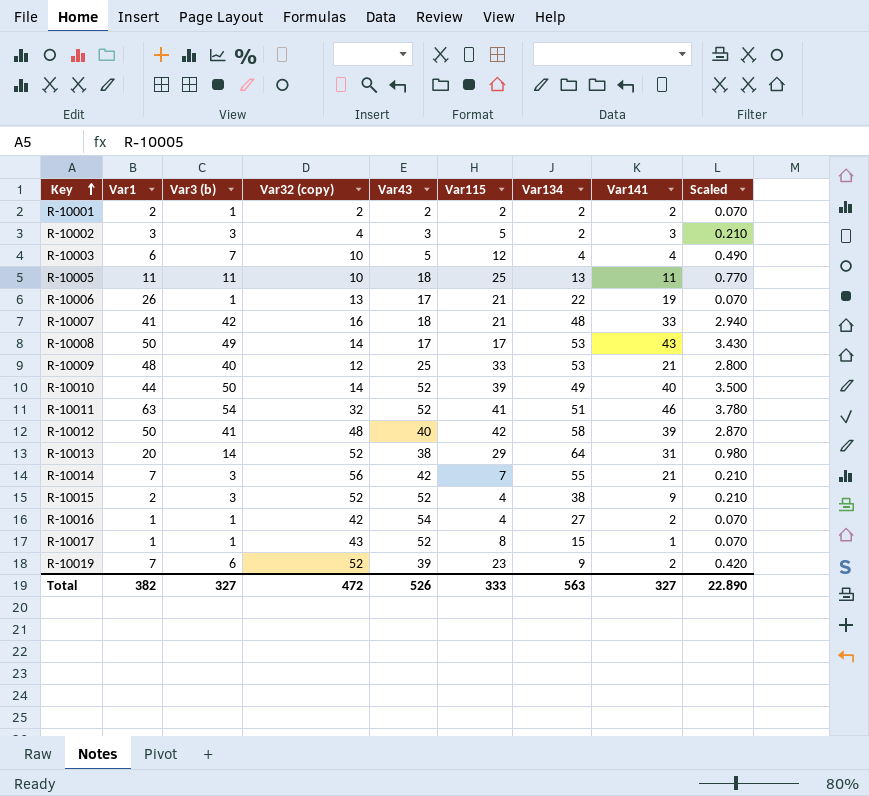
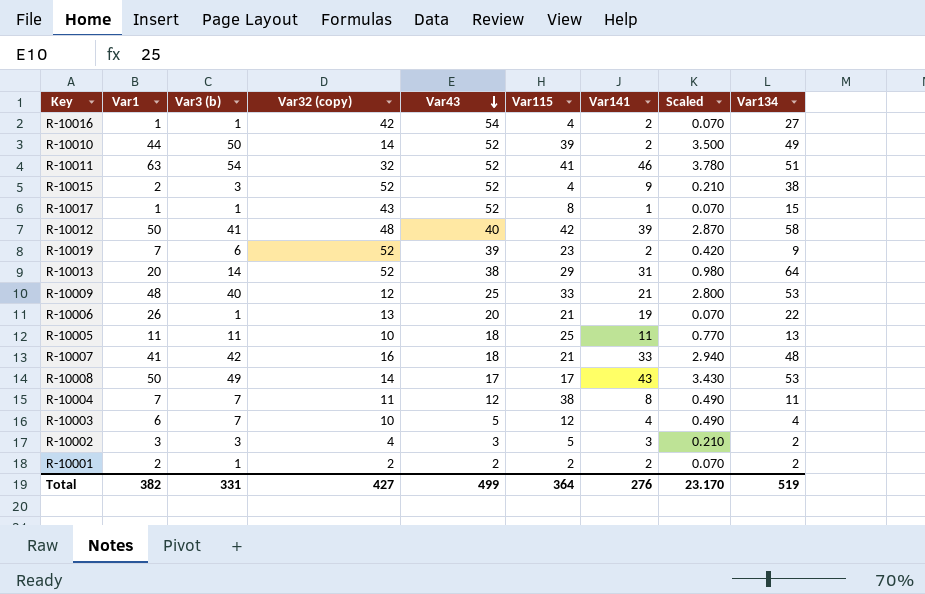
row order: Key ascending -> Var43 descending
column Var134 | position: 7 -> 9
row R-10014: 7 | 3 | 56 | 42 | 7 | 55 | 21 | 0.210 -> none
R-10010 | Var141: 40 -> 2
R-10006 | Var43: 17 -> 20
row R-10004: none -> 7 | 7 | 11 | 12 | 38 | 8 | 0.490 | 11
Total | Var3 (b): 327 -> 331
Total | Var32 (copy): 472 -> 427
Total | Var43: 526 -> 499
Total | Var115: 333 -> 364
Total | Var141: 327 -> 276
Total | Scaled: 22.890 -> 23.170
Total | Var134: 563 -> 519

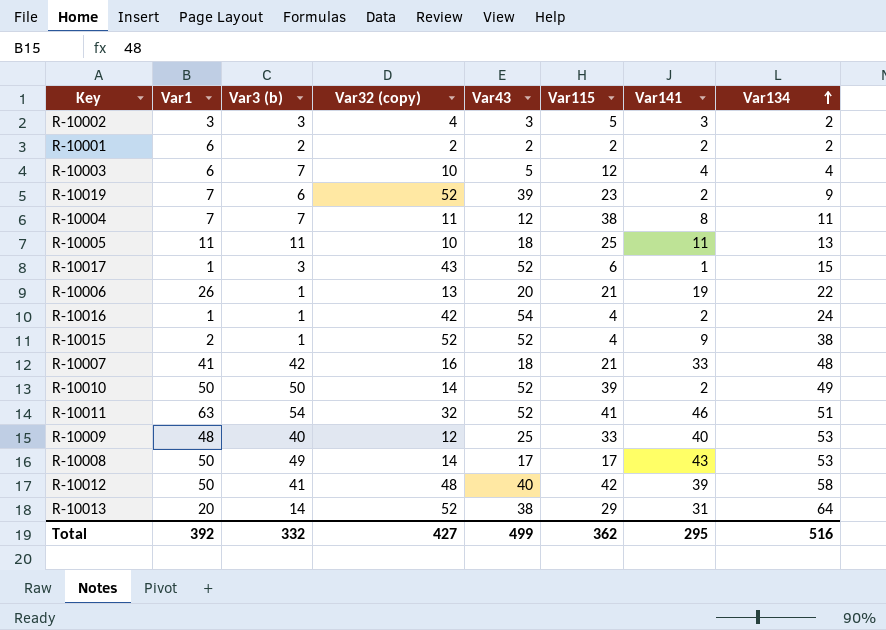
row order: Var43 descending -> Var134 ascending
column Scaled | formula: [Var3 (b)] * 0.07 -> none
R-10001 | Var1: 2 -> 6
R-10001 | Var3 (b): 1 -> 2
R-10017 | Var3 (b): 1 -> 3
R-10017 | Var115: 8 -> 6
R-10016 | Var134: 27 -> 24
R-10015 | Var3 (b): 3 -> 1
R-10010 | Var1: 44 -> 50
R-10009 | Var141: 21 -> 40
Total | Var1: 382 -> 392
Total | Var3 (b): 331 -> 332
Total | Var115: 364 -> 362
Total | Var141: 276 -> 295
Total | Var134: 519 -> 516

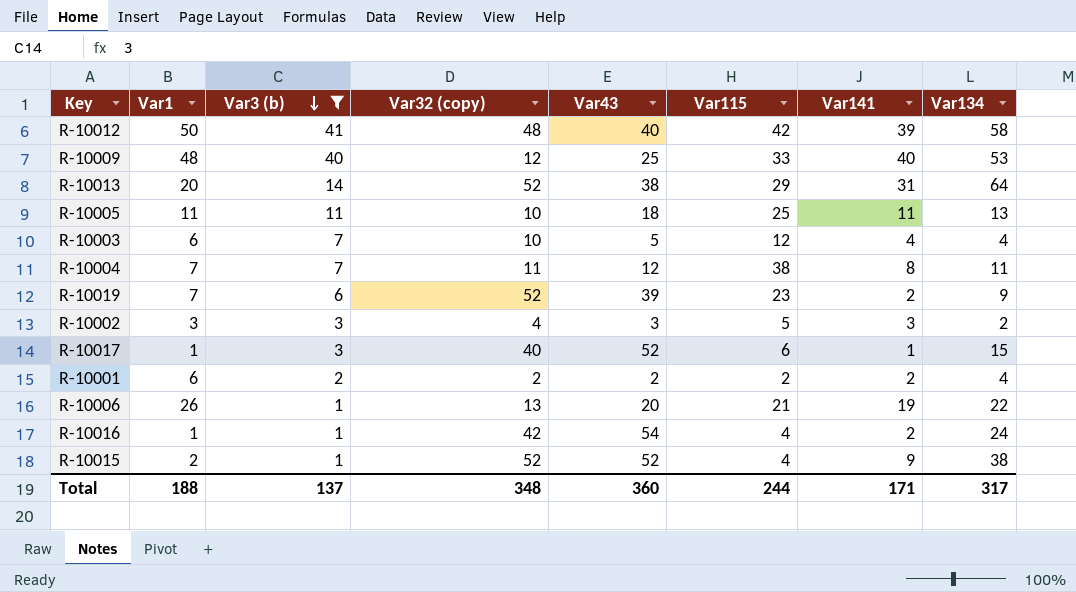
filter: none -> Var3 (b) <= 41
row order: Var134 ascending -> Var3 (b) descending
R-10017 | Var32 (copy): 43 -> 40
R-10001 | Var134: 2 -> 4
Total | Var1: 392 -> 188
Total | Var3 (b): 332 -> 137
Total | Var32 (copy): 427 -> 348
Total | Var43: 499 -> 360
Total | Var115: 362 -> 244
Total | Var141: 295 -> 171
Total | Var134: 516 -> 317

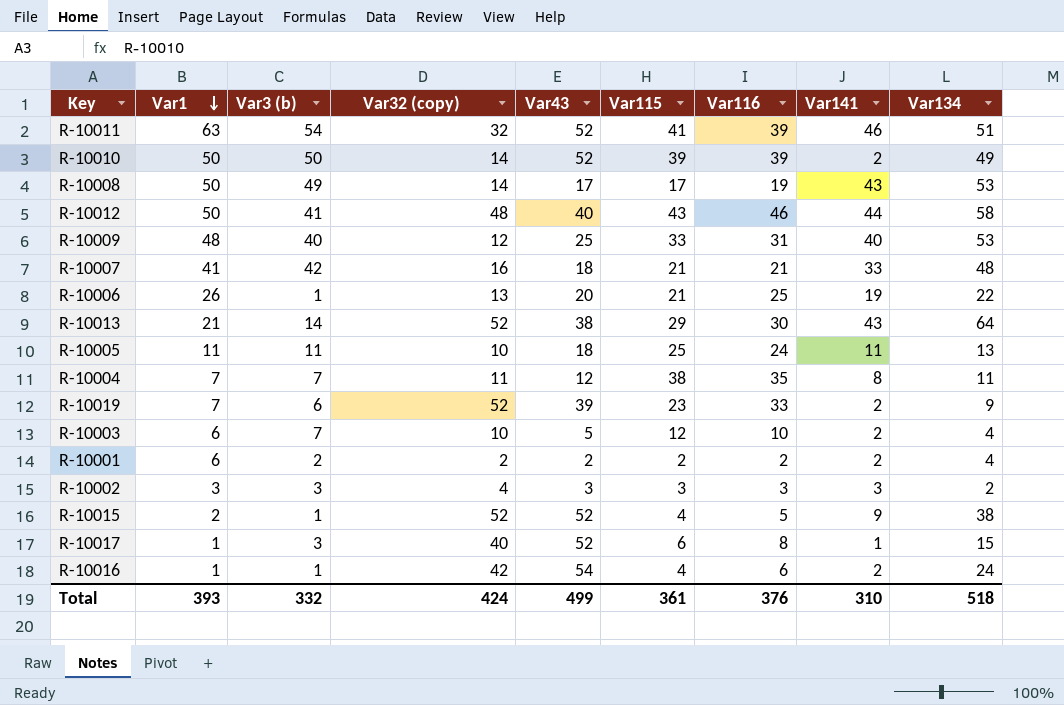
filter: Var3 (b) <= 41 -> none
row order: Var3 (b) descending -> Var1 descending
column Var116 | position: none -> 7
R-10012 | Var115: 42 -> 43
R-10012 | Var141: 39 -> 44
R-10013 | Var1: 20 -> 21
R-10013 | Var141: 31 -> 43
R-10003 | Var141: 4 -> 2
R-10002 | Var115: 5 -> 3
Total | Var1: 188 -> 393
Total | Var3 (b): 137 -> 332
Total | Var32 (copy): 348 -> 424
Total | Var43: 360 -> 499
Total | Var115: 244 -> 361
Total | Var141: 171 -> 310
Total | Var134: 317 -> 518

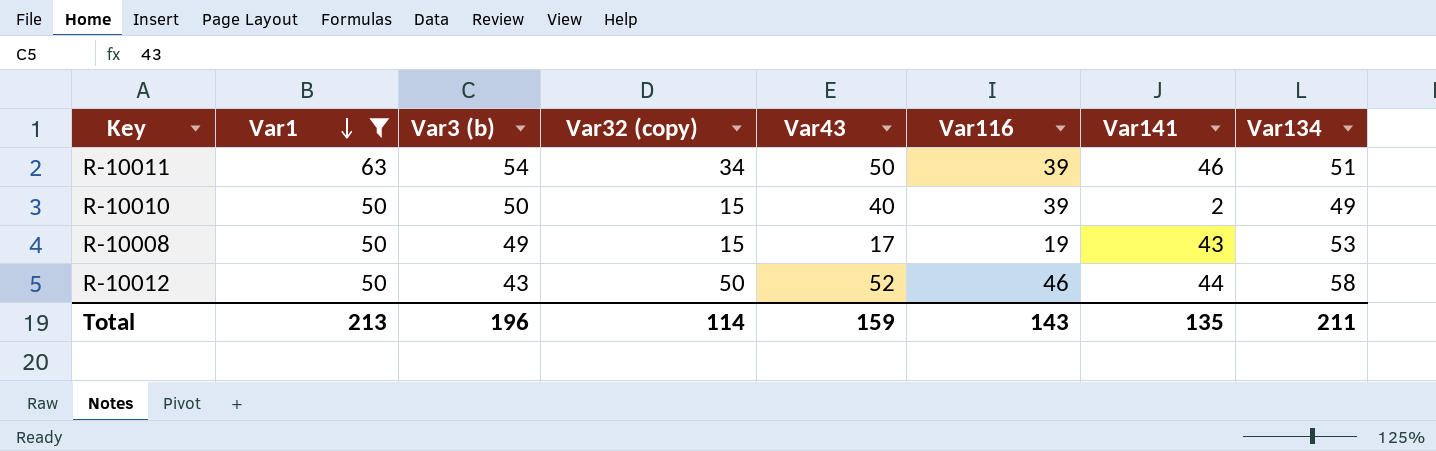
filter: none -> Var1 >= 50
column Var115 | position: 6 -> none
R-10011 | Var32 (copy): 32 -> 34
R-10011 | Var43: 52 -> 50
R-10010 | Var32 (copy): 14 -> 15
R-10010 | Var43: 52 -> 40
R-10008 | Var32 (copy): 14 -> 15
R-10012 | Var3 (b): 41 -> 43
R-10012 | Var32 (copy): 48 -> 50
R-10012 | Var43: 40 -> 52
Total | Var1: 393 -> 213
Total | Var3 (b): 332 -> 196
Total | Var32 (copy): 424 -> 114
Total | Var43: 499 -> 159
Total | Var116: 376 -> 143
Total | Var141: 310 -> 135
Total | Var134: 518 -> 211

